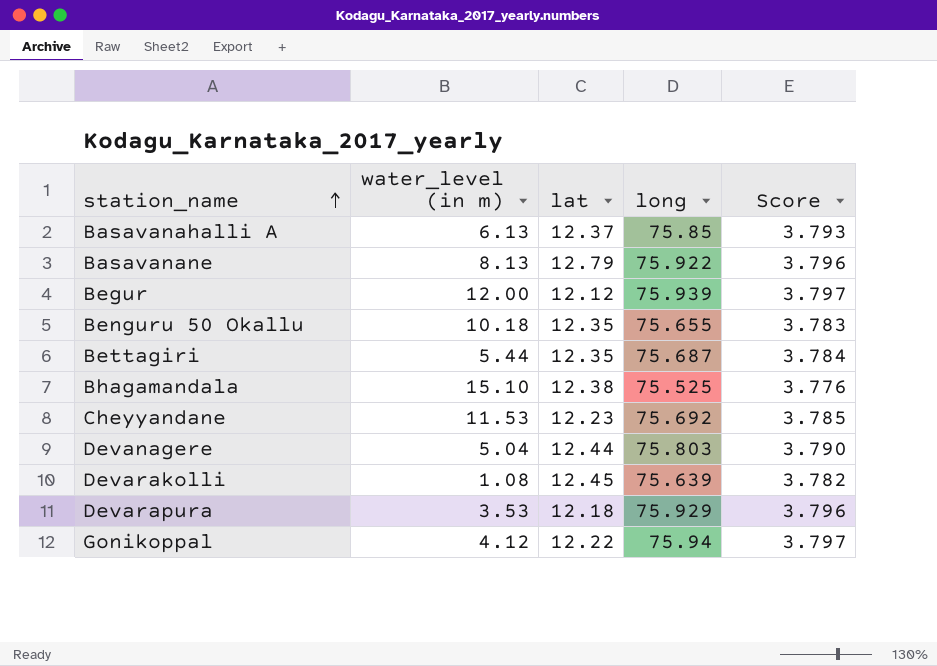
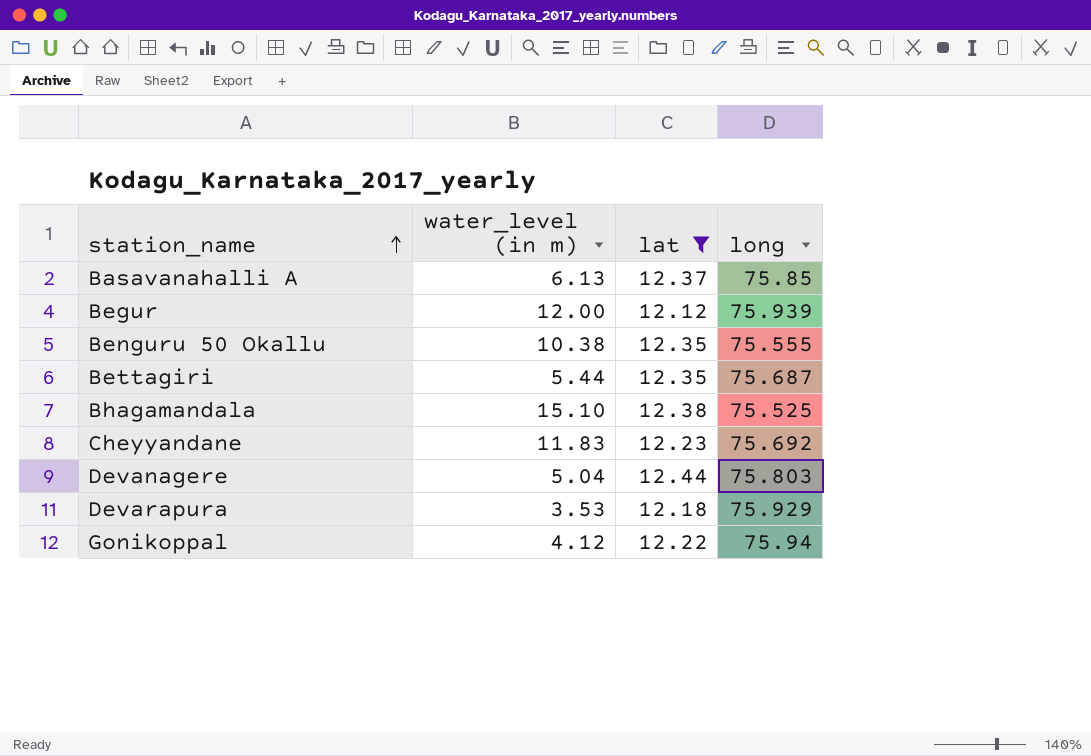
filter: none -> lat <= 12.44
column Score | formula: [long] * 0.05 -> none
Benguru 50 Okallu | water_level (in m): 10.18 -> 10.38
Benguru 50 Okallu | long: 75.655 -> 75.555
Cheyyandane | water_level (in m): 11.53 -> 11.83

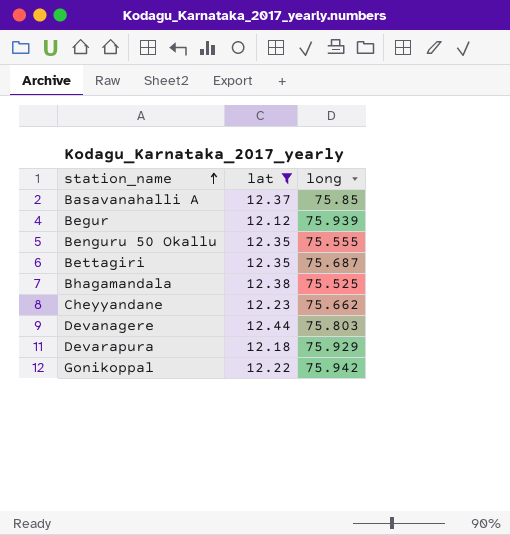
column water_level (in m) | position: 2 -> none
Cheyyandane | long: 75.692 -> 75.662
Gonikoppal | long: 75.94 -> 75.942

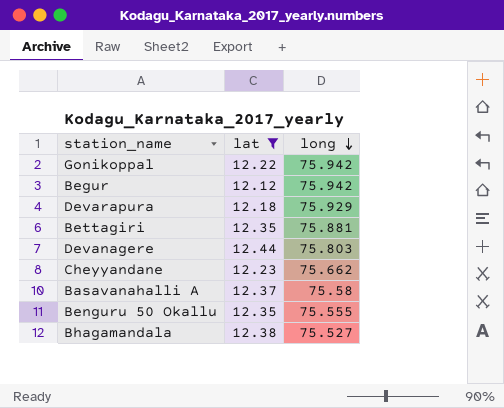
row order: station_name ascending -> long descending
Begur | long: 75.939 -> 75.942
Bettagiri | long: 75.687 -> 75.881
Basavanahalli A | long: 75.85 -> 75.58
Bhagamandala | long: 75.525 -> 75.527

